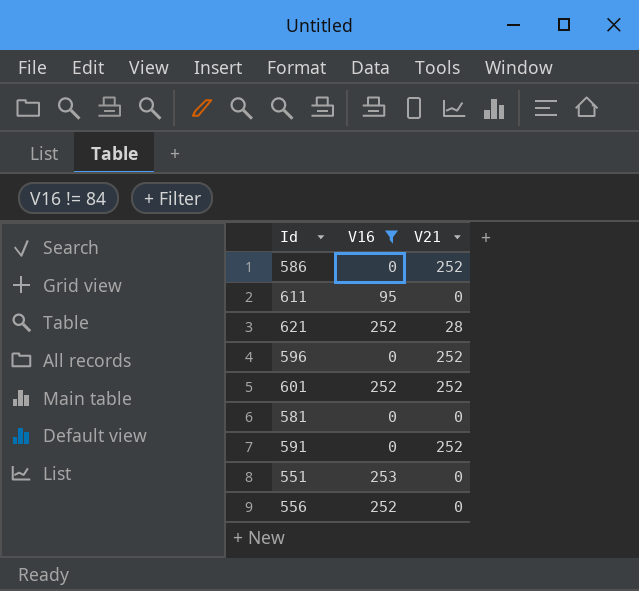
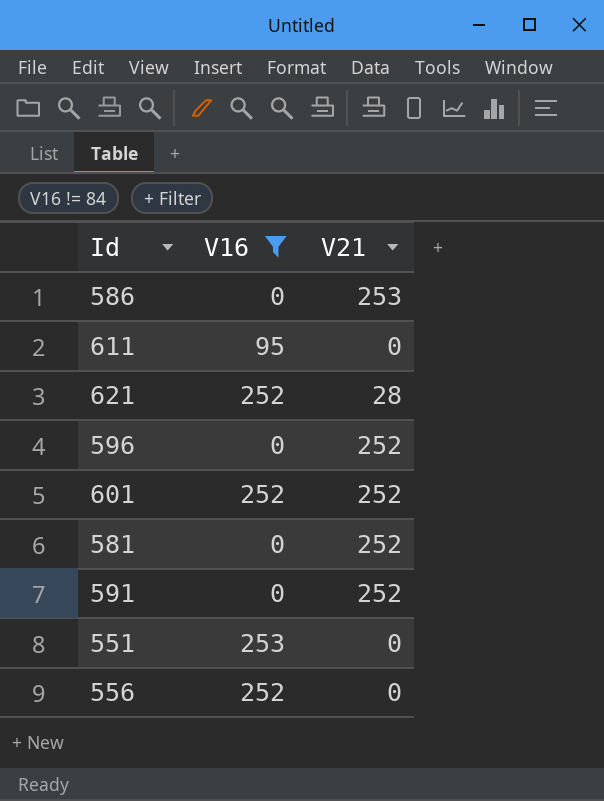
586 | V21: 252 -> 253
581 | V21: 0 -> 252

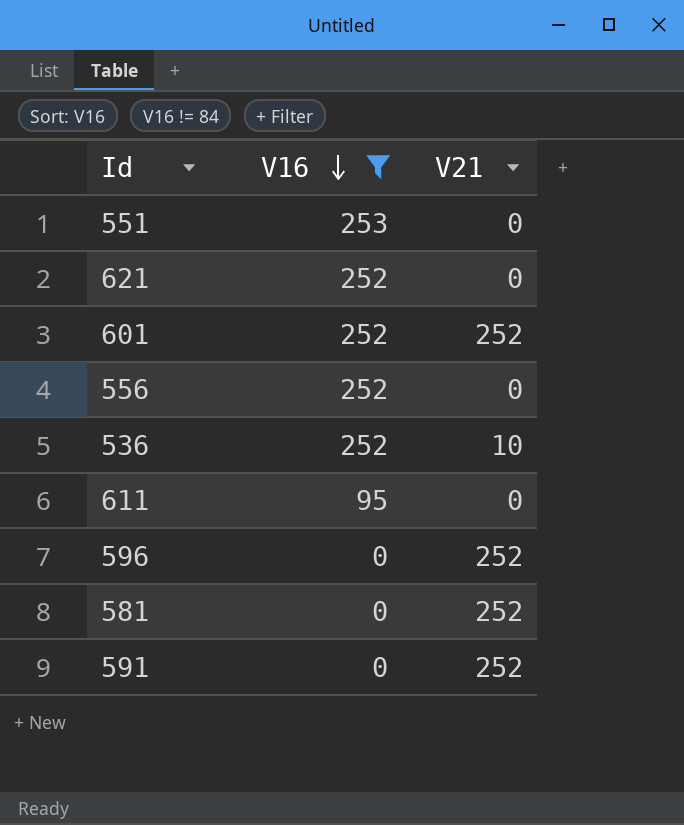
row order: none -> V16 descending
row 586: 0 | 253 -> none
621 | V21: 28 -> 0
row 536: none -> 252 | 10

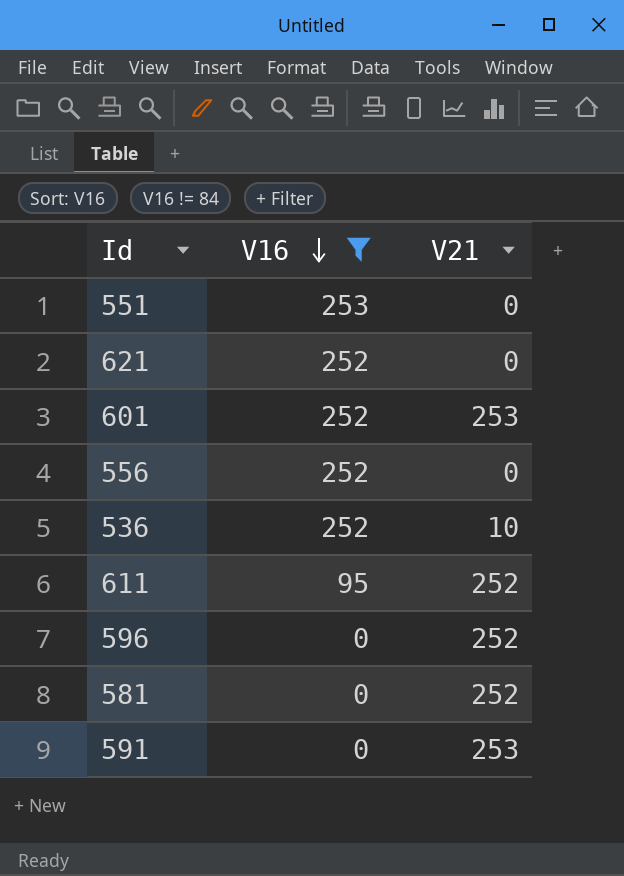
601 | V21: 252 -> 253
611 | V21: 0 -> 252
591 | V21: 252 -> 253

